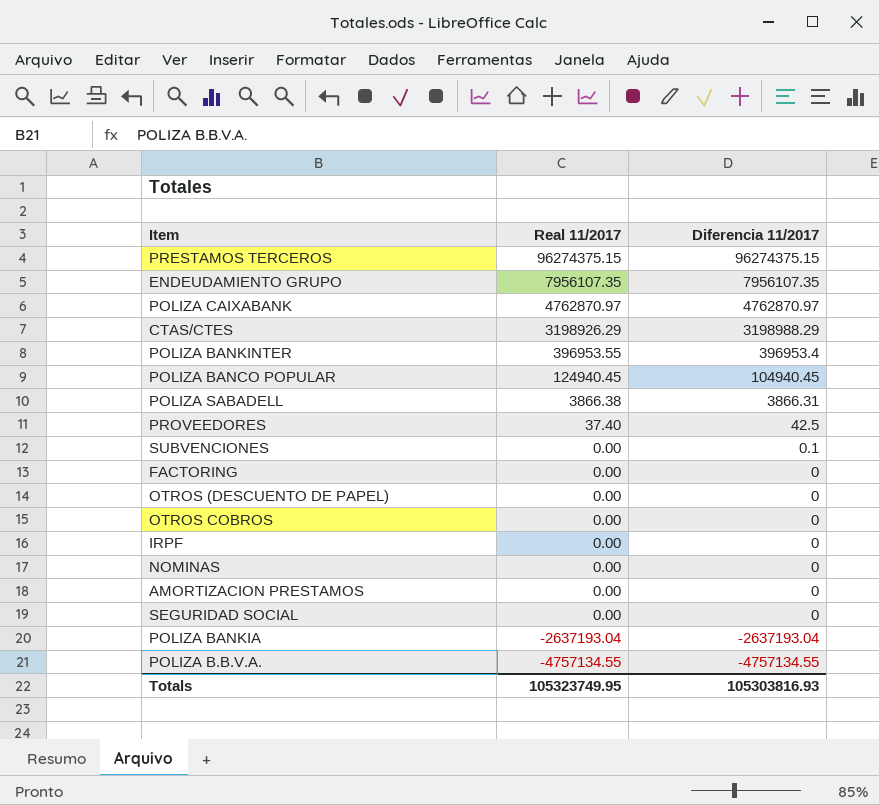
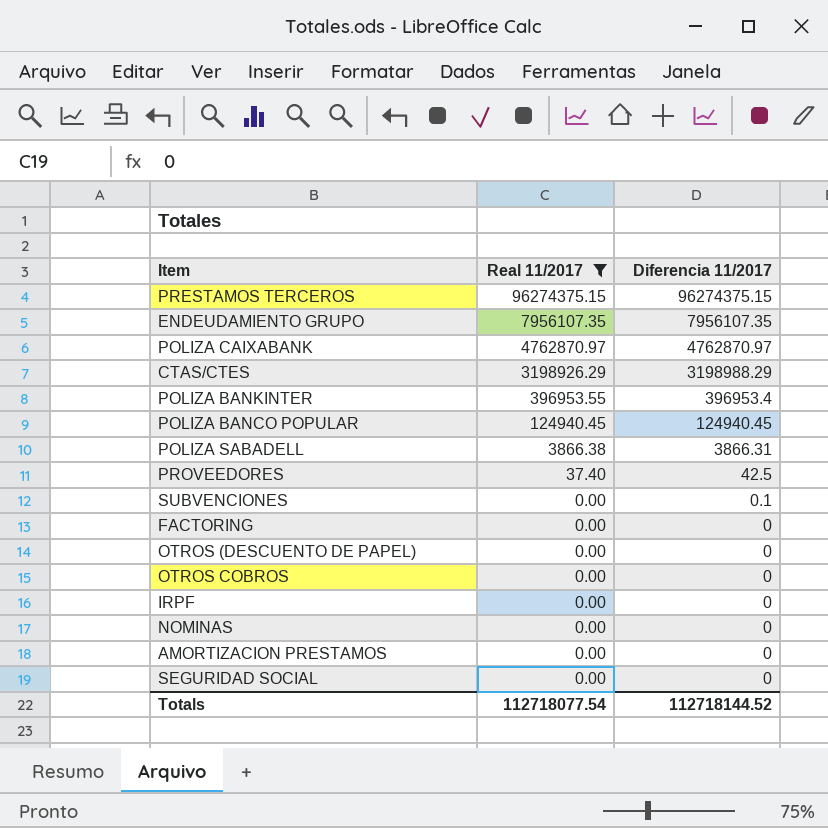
filter: none -> Real 11/2017 >= 0.00
POLIZA BANCO POPULAR | Diferencia 11/2017: 104940.45 -> 124940.45
Totals | Real 11/2017: 105323749.95 -> 112718077.54
Totals | Diferencia 11/2017: 105303816.93 -> 112718144.52

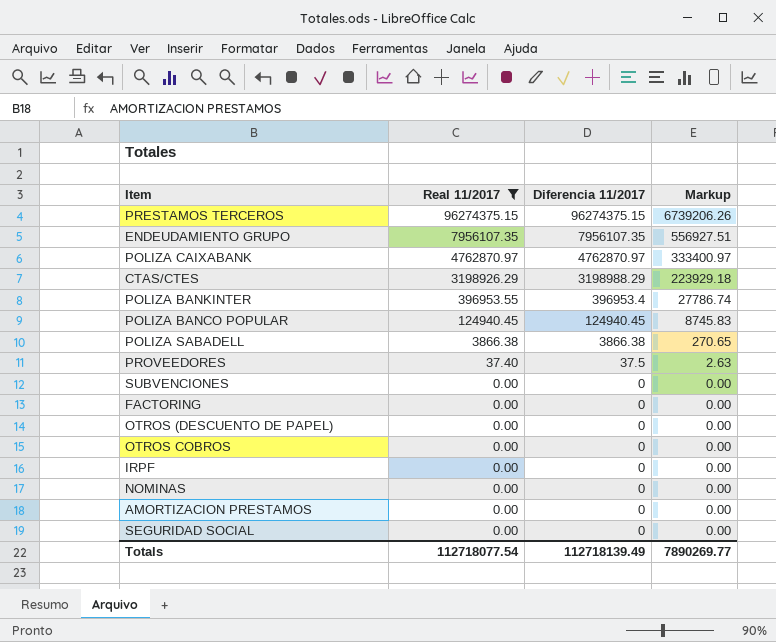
column Markup | formula: none -> [Diferencia 11/2017] * 0.07
POLIZA SABADELL | Diferencia 11/2017: 3866.31 -> 3866.38
PROVEEDORES | Diferencia 11/2017: 42.5 -> 37.5
SUBVENCIONES | Diferencia 11/2017: 0.1 -> 0
Totals | Diferencia 11/2017: 112718144.52 -> 112718139.49

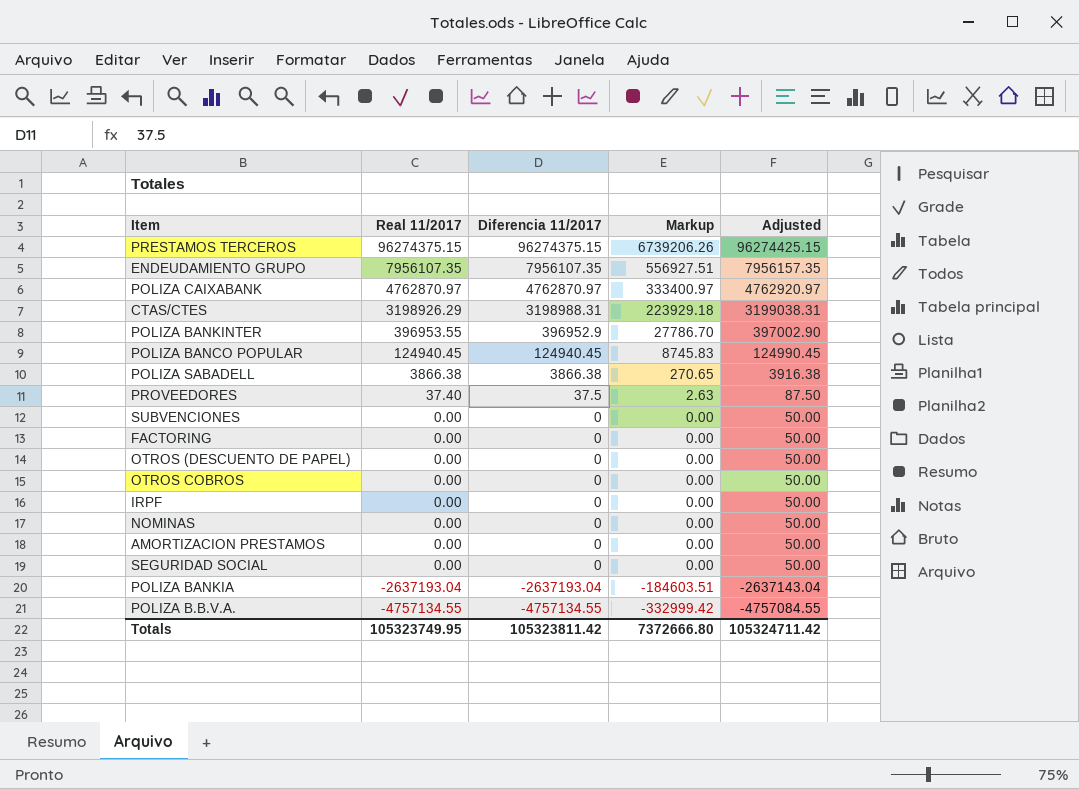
filter: Real 11/2017 >= 0.00 -> none
column Adjusted | formula: none -> [Diferencia 11/2017] + 50
CTAS/CTES | Diferencia 11/2017: 3198988.29 -> 3198988.31
POLIZA BANKINTER | Diferencia 11/2017: 396953.4 -> 396952.9
POLIZA BANKINTER | Markup: 27786.74 -> 27786.70
Totals | Real 11/2017: 112718077.54 -> 105323749.95
Totals | Diferencia 11/2017: 112718139.49 -> 105323811.42
Totals | Markup: 7890269.77 -> 7372666.80

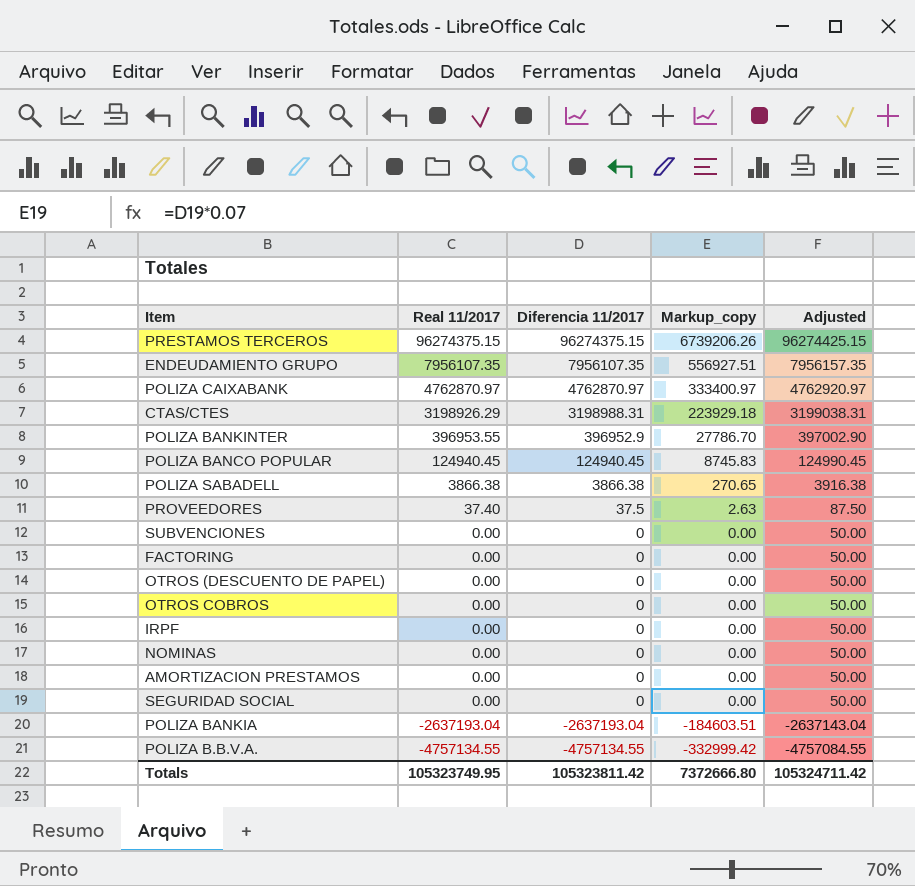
column name: Markup -> Markup_copy

